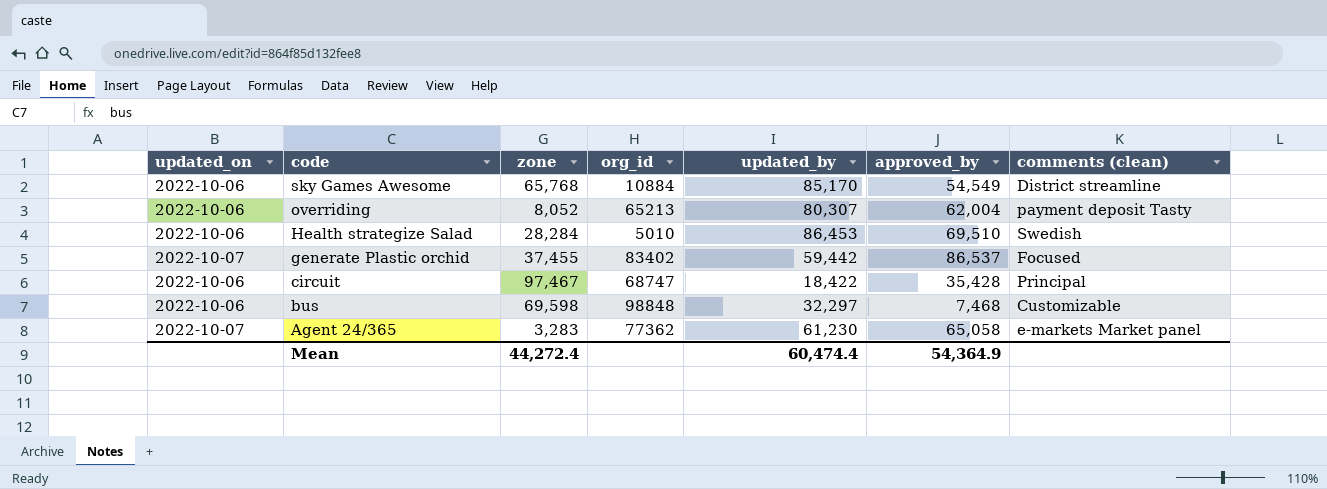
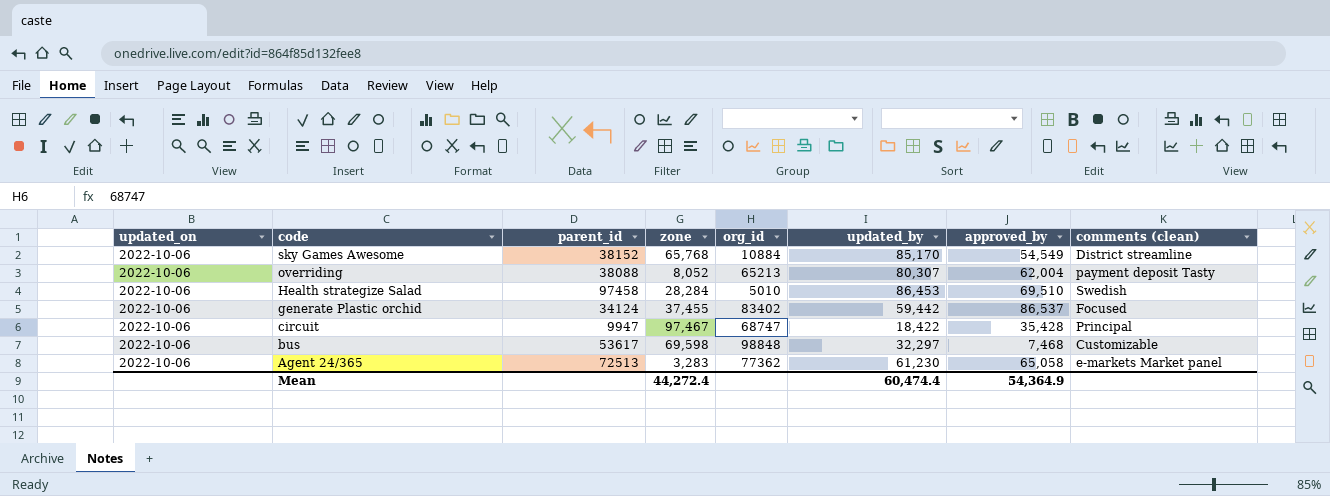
column parent_id | position: none -> 3
generate Plastic orchid | updated_on: 2022-10-07 -> 2022-10-06
Agent 24/365 | updated_on: 2022-10-07 -> 2022-10-06

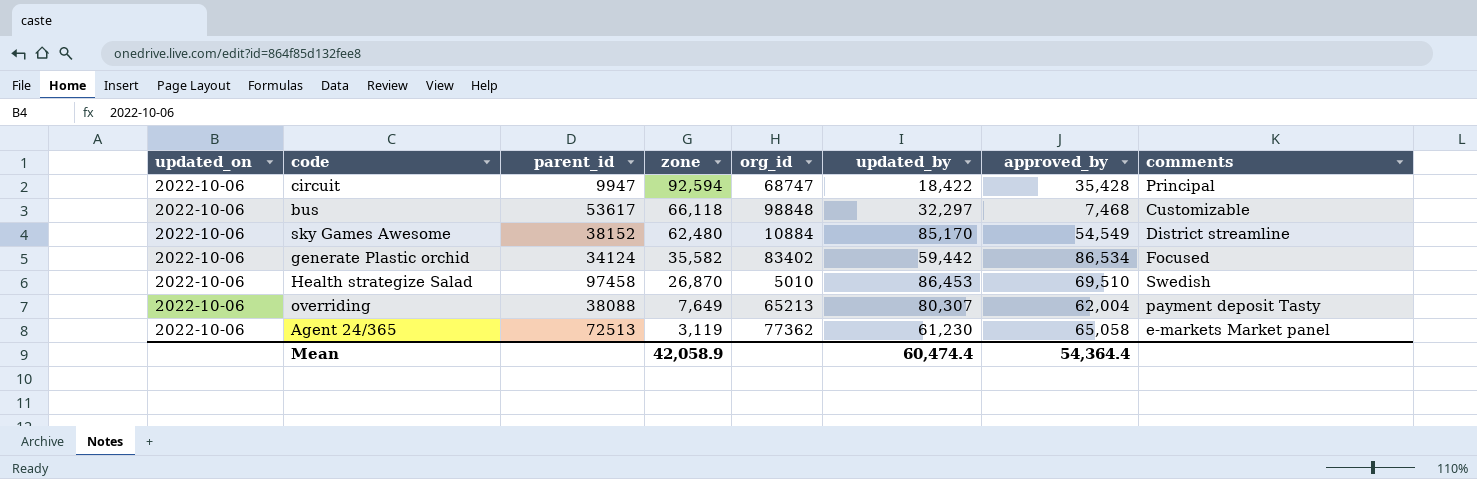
row order: code descending -> zone descending
column name: comments (clean) -> comments
circuit | zone: 97,467 -> 92,594
bus | zone: 69,598 -> 66,118
sky Games Awesome | zone: 65,768 -> 62,480
generate Plastic orchid | zone: 37,455 -> 35,582
generate Plastic orchid | approved_by: 86,537 -> 86,534
Health strategize Salad | zone: 28,284 -> 26,870
overriding | zone: 8,052 -> 7,649
Agent 24/365 | zone: 3,283 -> 3,119
Mean | zone: 44,272.4 -> 42,058.9
Mean | approved_by: 54,364.9 -> 54,364.4

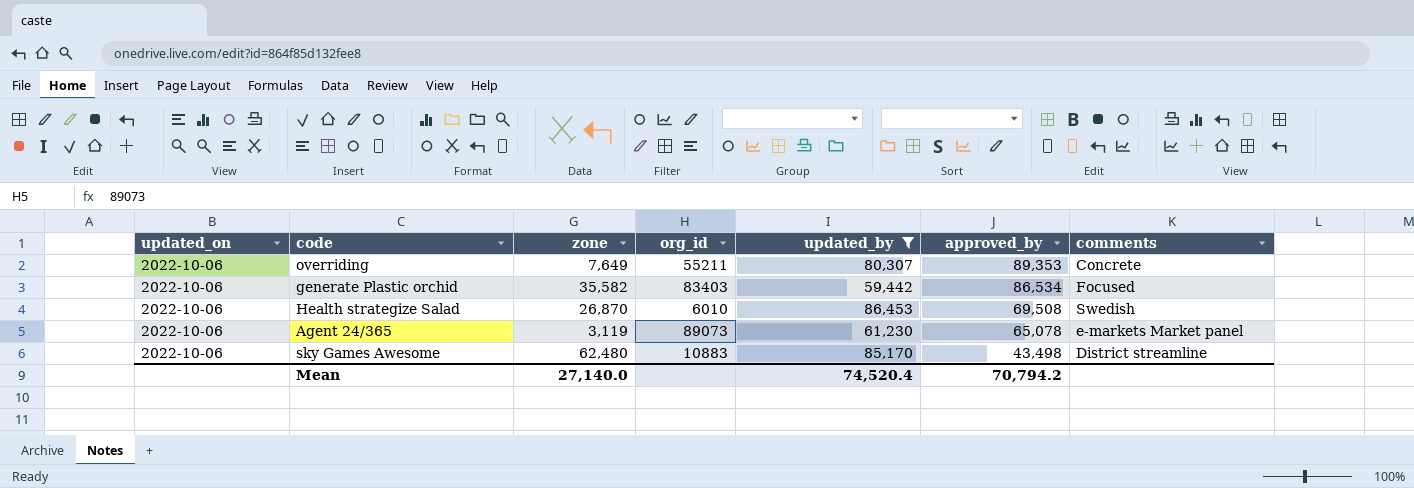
filter: none -> updated_by >= 59,442
row order: zone descending -> approved_by descending
column parent_id | position: 3 -> none
overriding | org_id: 65213 -> 55211
overriding | approved_by: 62,004 -> 89,353
overriding | comments: payment deposit Tasty -> Concrete
generate Plastic orchid | org_id: 83402 -> 83403
Health strategize Salad | org_id: 5010 -> 6010
Health strategize Salad | approved_by: 69,510 -> 69,508
Agent 24/365 | org_id: 77362 -> 89073
Agent 24/365 | approved_by: 65,058 -> 65,078
sky Games Awesome | org_id: 10884 -> 10883
sky Games Awesome | approved_by: 54,549 -> 43,498
Mean | zone: 42,058.9 -> 27,140.0
Mean | updated_by: 60,474.4 -> 74,520.4
Mean | approved_by: 54,364.4 -> 70,794.2

